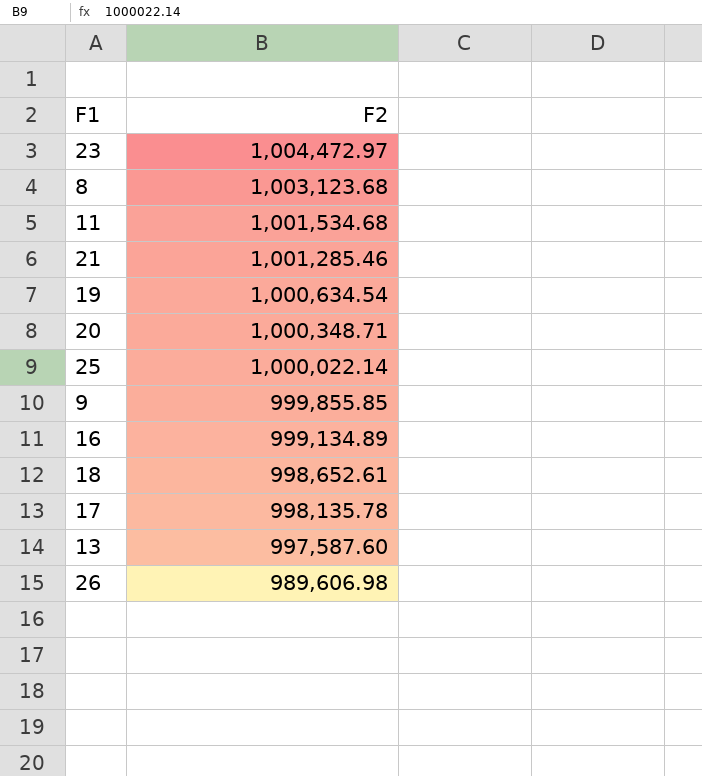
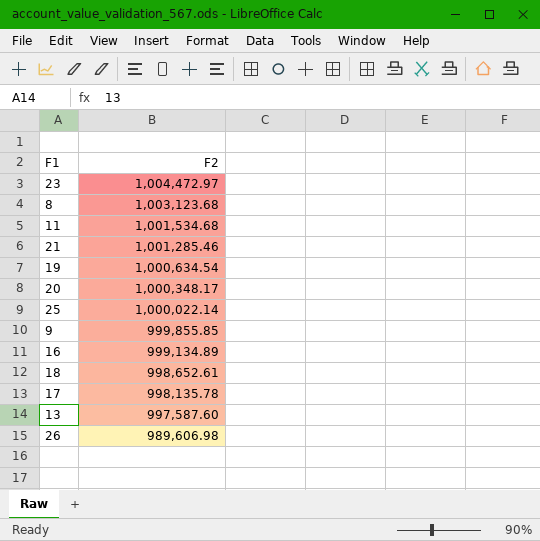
20 | F2: 1,000,348.71 -> 1,000,348.17

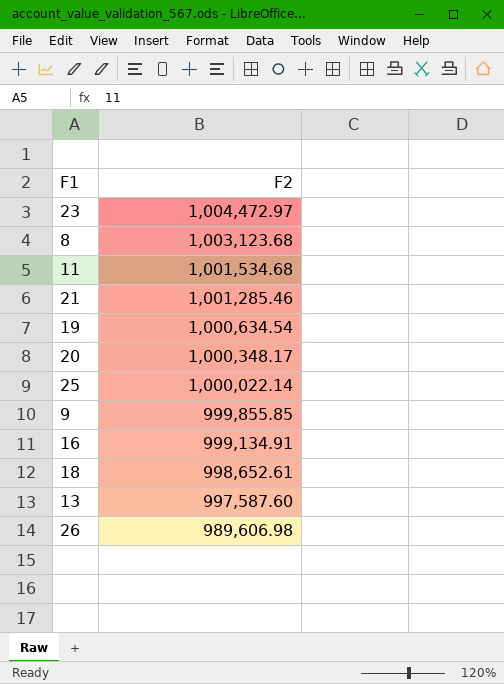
row 17: 998,135.78 -> none
16 | F2: 999,134.89 -> 999,134.91

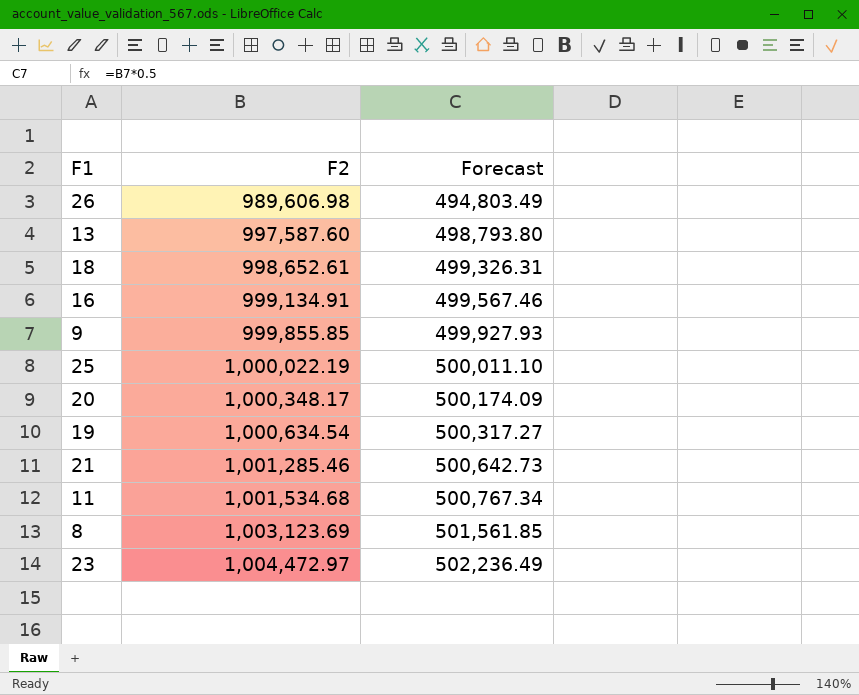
row order: F2 descending -> F2 ascending
column Forecast | formula: none -> [F2] * 0.5
25 | F2: 1,000,022.14 -> 1,000,022.19
8 | F2: 1,003,123.68 -> 1,003,123.69

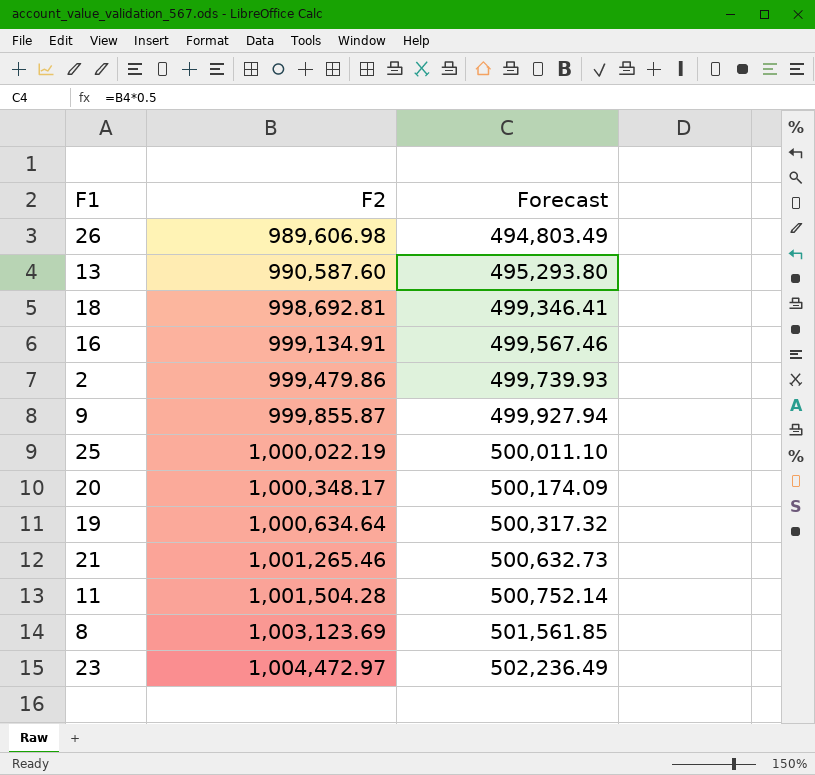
13 | F2: 997,587.60 -> 990,587.60
13 | Forecast: 498,793.80 -> 495,293.80
18 | F2: 998,652.61 -> 998,692.81
18 | Forecast: 499,326.31 -> 499,346.41
row 2: none -> 999,479.86 | 499,739.93
9 | F2: 999,855.85 -> 999,855.87
9 | Forecast: 499,927.93 -> 499,927.94
19 | F2: 1,000,634.54 -> 1,000,634.64
19 | Forecast: 500,317.27 -> 500,317.32
21 | F2: 1,001,285.46 -> 1,001,265.46
21 | Forecast: 500,642.73 -> 500,632.73
11 | F2: 1,001,534.68 -> 1,001,504.28
11 | Forecast: 500,767.34 -> 500,752.14

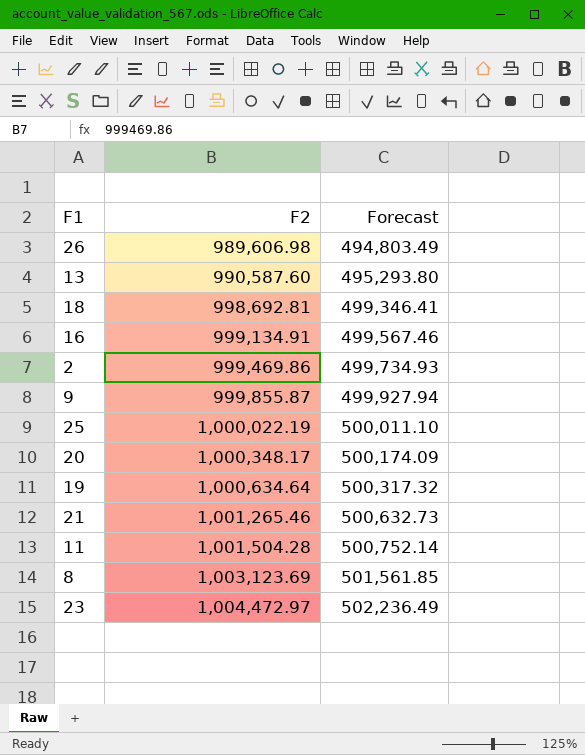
2 | F2: 999,479.86 -> 999,469.86
2 | Forecast: 499,739.93 -> 499,734.93

